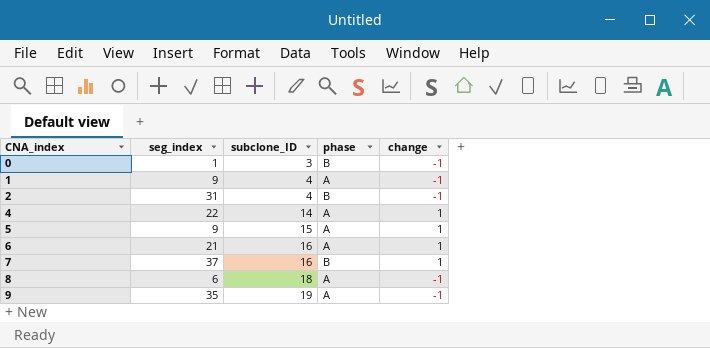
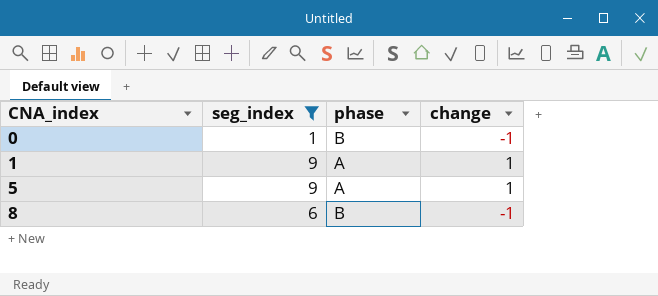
filter: none -> seg_index <= 9
column subclone_ID | position: 3 -> none
1 | change: -1 -> 1
8 | phase: A -> B

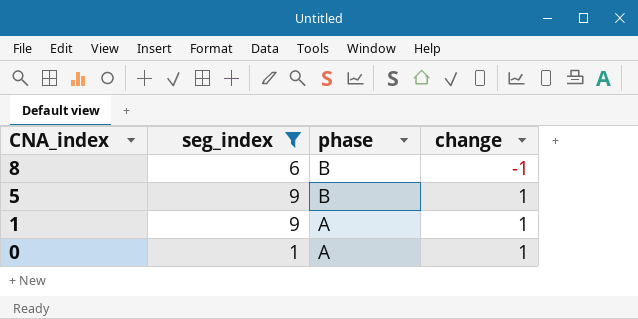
row order: CNA_index ascending -> CNA_index descending
5 | phase: A -> B
0 | phase: B -> A
0 | change: -1 -> 1

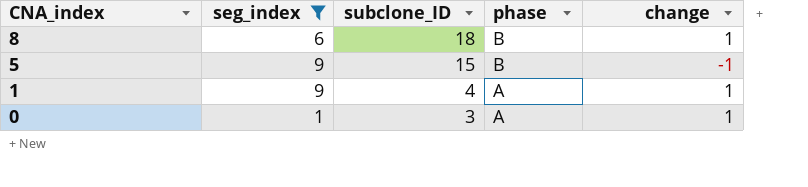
column subclone_ID | position: none -> 3
8 | change: -1 -> 1
5 | change: 1 -> -1

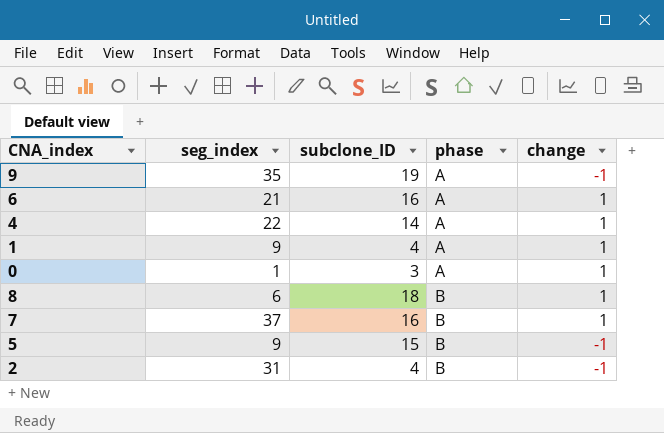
filter: seg_index <= 9 -> none
row order: CNA_index descending -> phase ascending

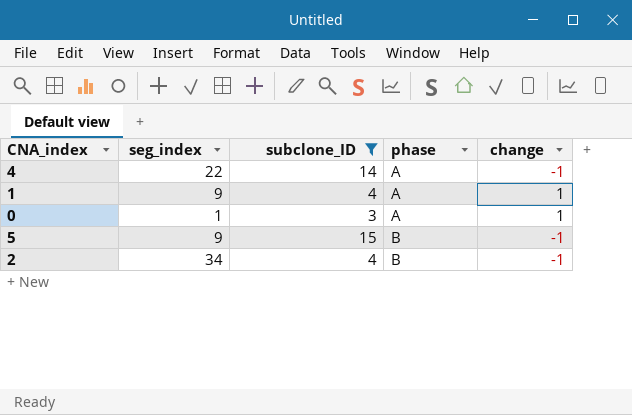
filter: none -> subclone_ID <= 15
4 | change: 1 -> -1
2 | seg_index: 31 -> 34

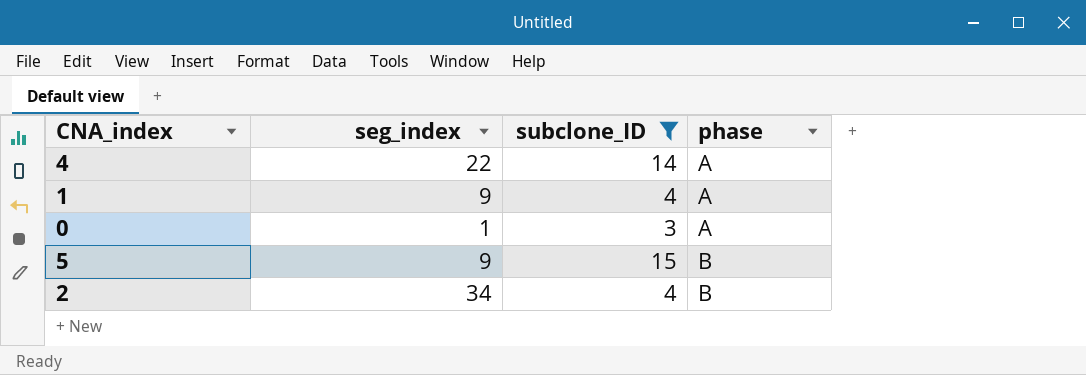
column change | position: 5 -> none

